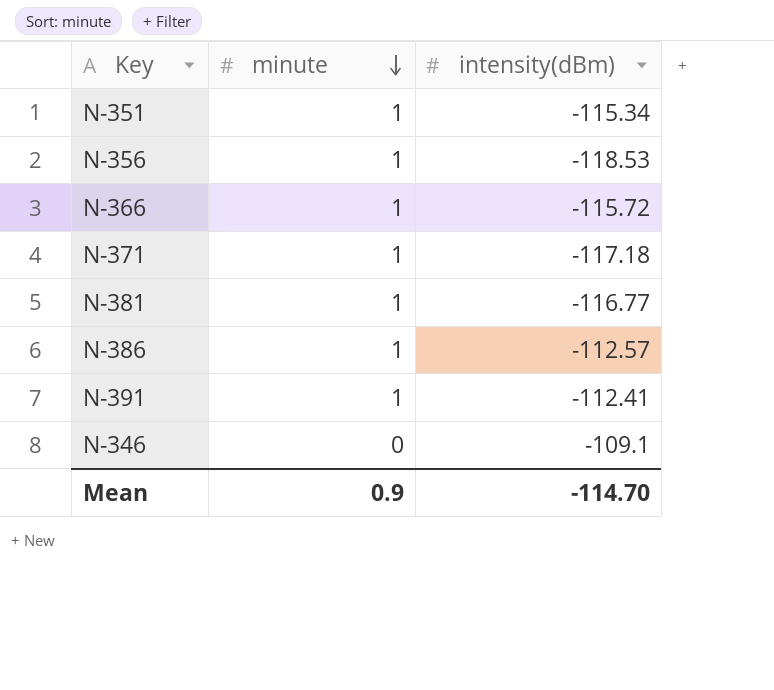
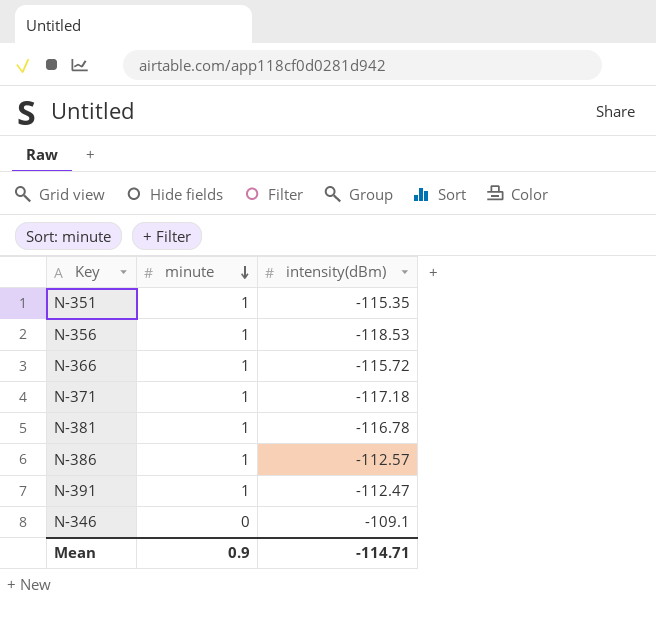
N-351 | intensity(dBm): -115.34 -> -115.35
N-381 | intensity(dBm): -116.77 -> -116.78
N-391 | intensity(dBm): -112.41 -> -112.47
Mean | intensity(dBm): -114.70 -> -114.71

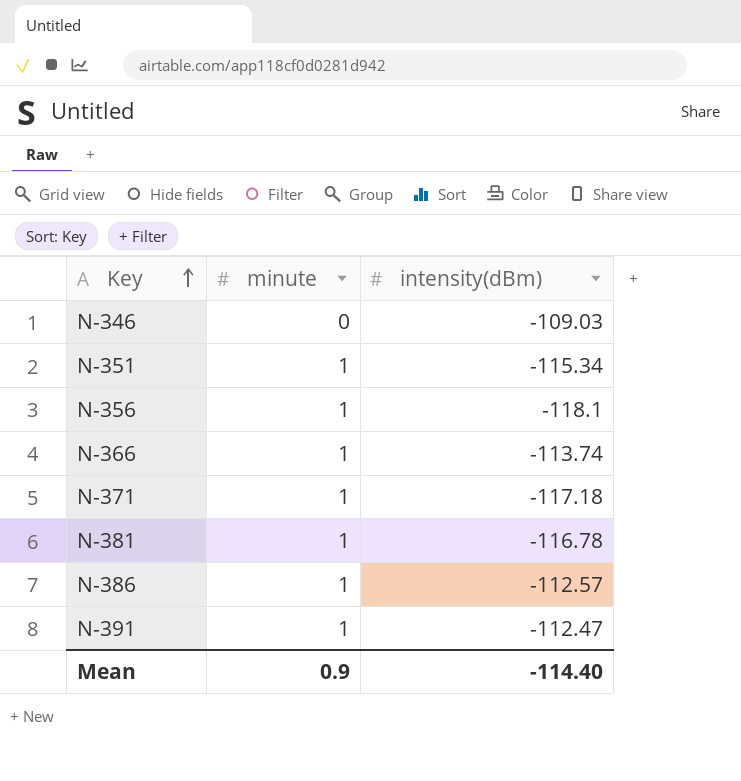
row order: minute descending -> Key ascending
N-346 | intensity(dBm): -109.1 -> -109.03
N-351 | intensity(dBm): -115.35 -> -115.34
N-356 | intensity(dBm): -118.53 -> -118.1
N-366 | intensity(dBm): -115.72 -> -113.74
Mean | intensity(dBm): -114.71 -> -114.40

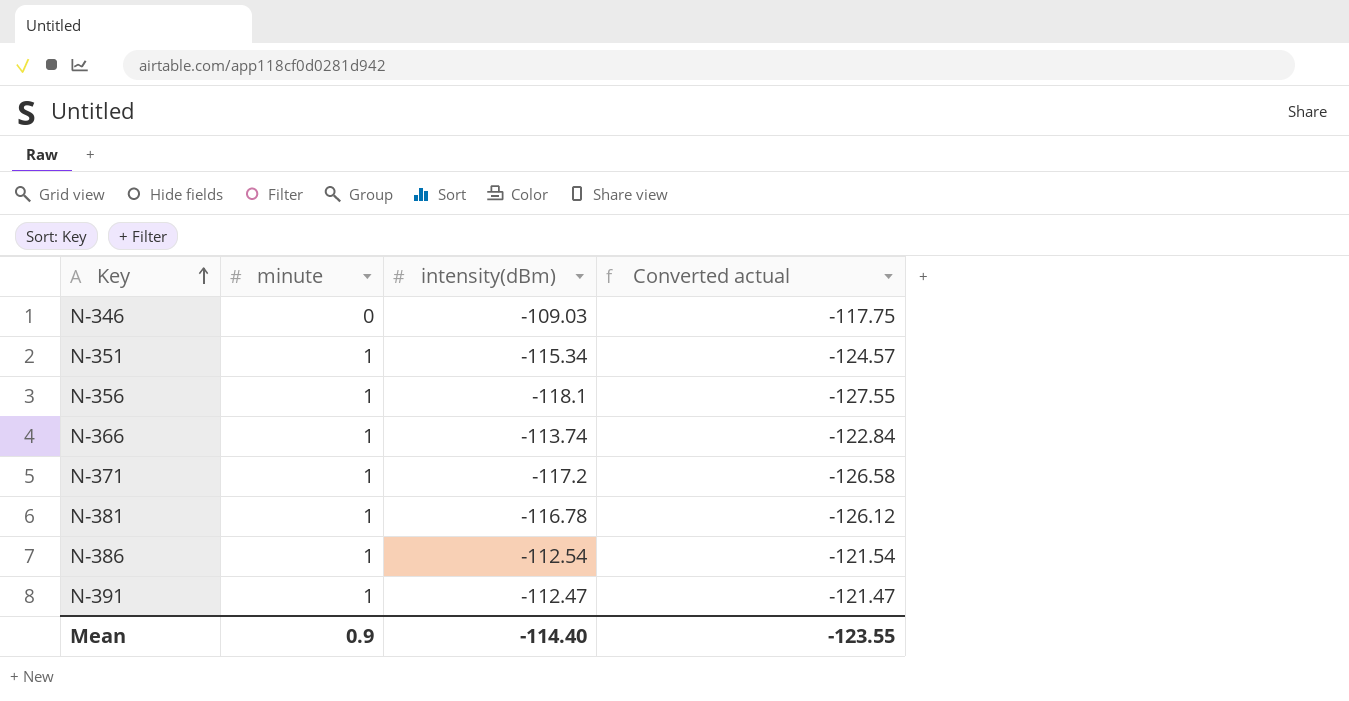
column Converted actual | formula: none -> [intensity(dBm)] * 1.08
N-371 | intensity(dBm): -117.18 -> -117.2
N-386 | intensity(dBm): -112.57 -> -112.54

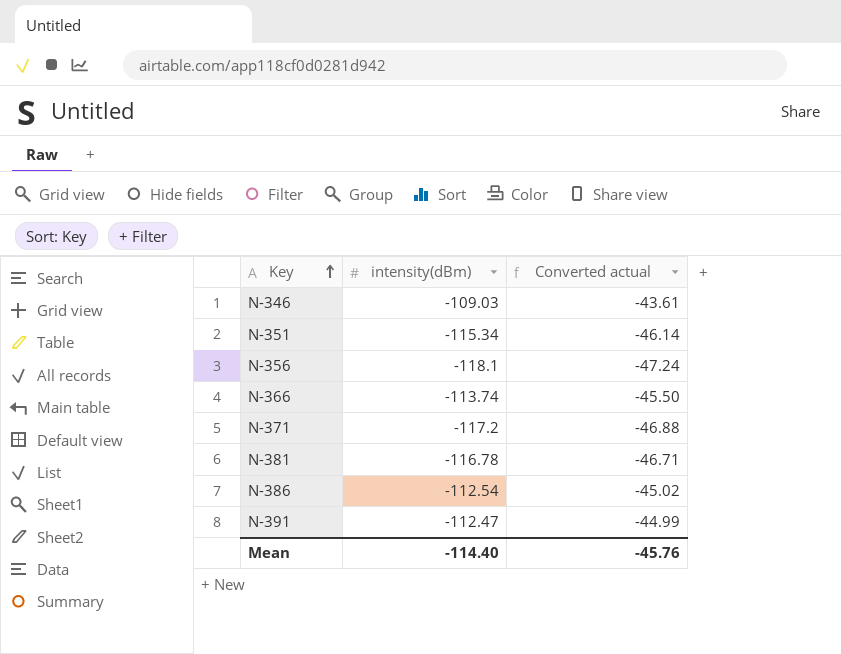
column minute | position: 2 -> none
column Converted actual | formula: [intensity(dBm)] * 1.08 -> [intensity(dBm)] * 0.4
Mean | Converted actual: -123.55 -> -45.76

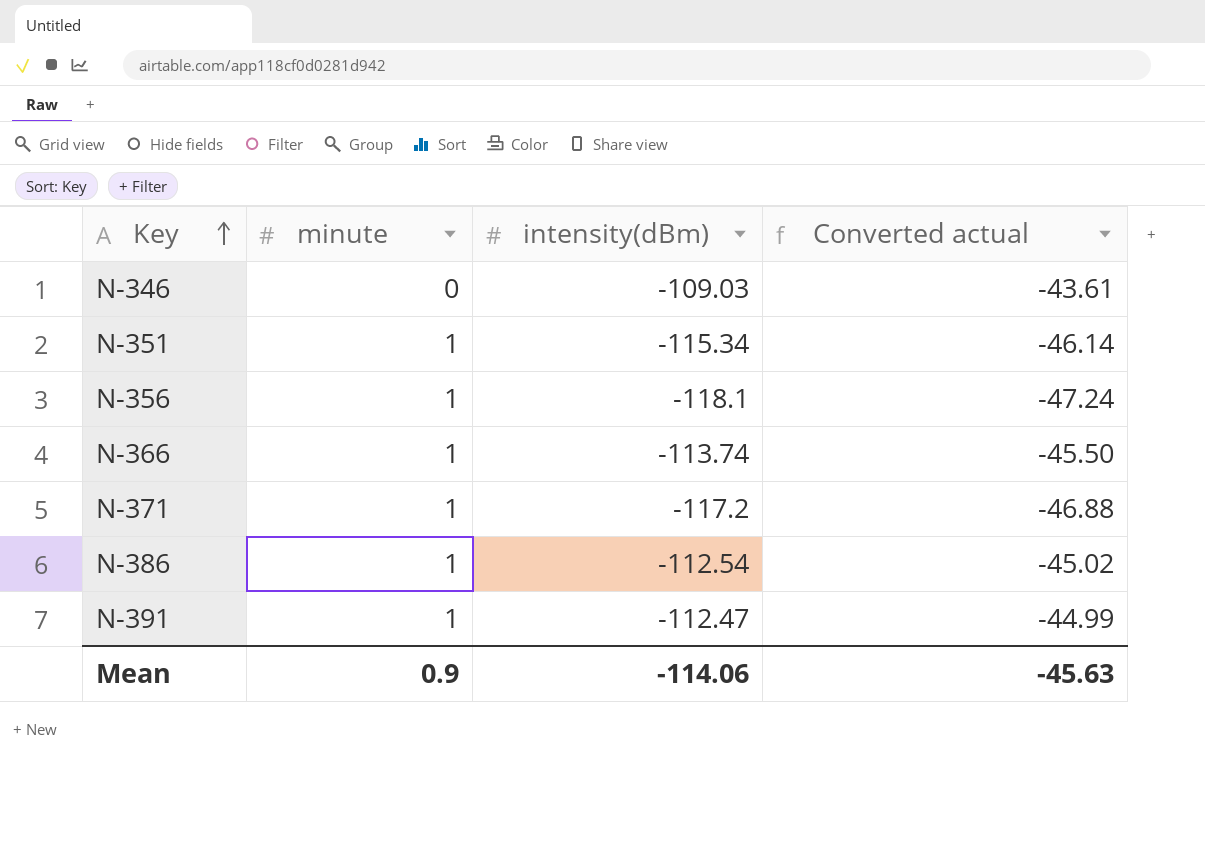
column minute | position: none -> 2
row N-381: -116.78 | -46.71 -> none
Mean | intensity(dBm): -114.40 -> -114.06
Mean | Converted actual: -45.76 -> -45.63

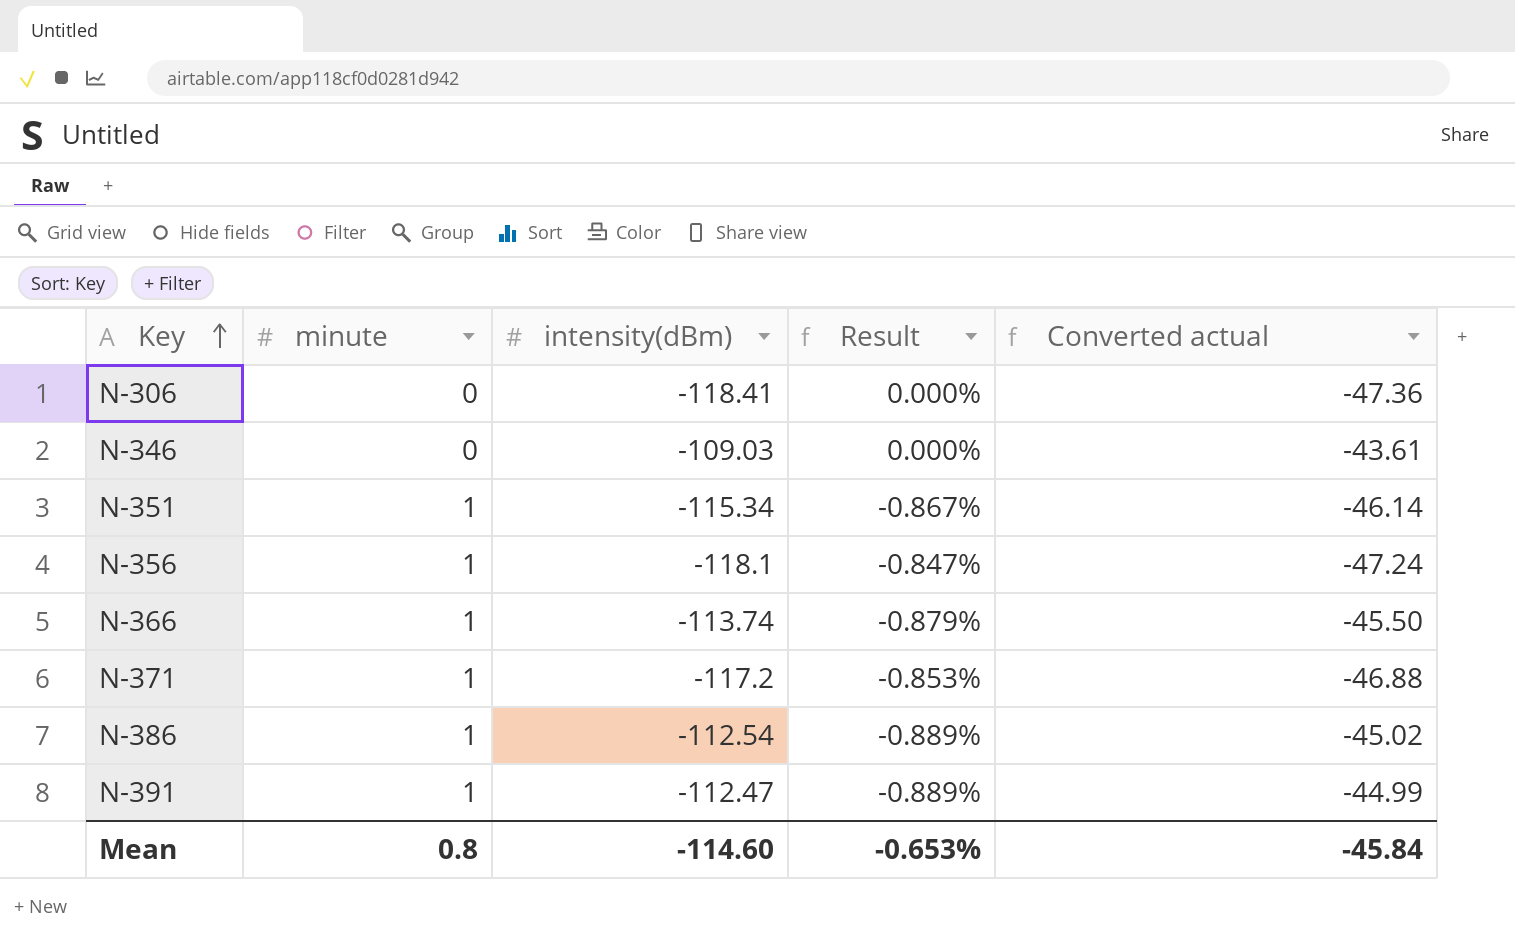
column Result | formula: none -> [minute] / [intensity(dBm)]
row N-306: none -> 0 | -118.41 | 0.000% | -47.36
Mean | minute: 0.9 -> 0.8
Mean | intensity(dBm): -114.06 -> -114.60
Mean | Converted actual: -45.63 -> -45.84

